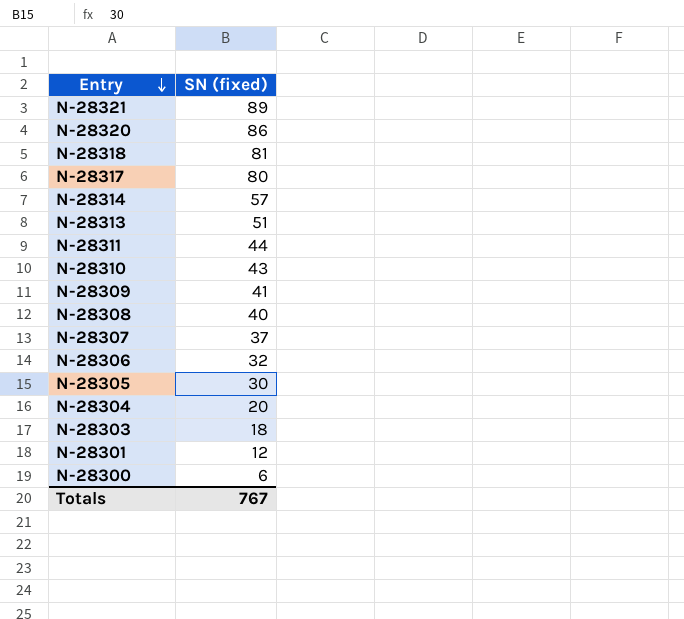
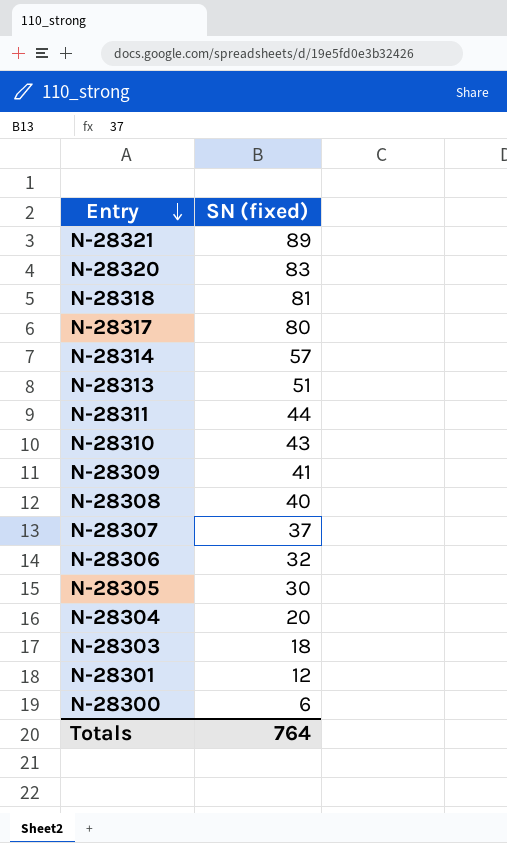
N-28320 | SN (fixed): 86 -> 83
Totals | SN (fixed): 767 -> 764

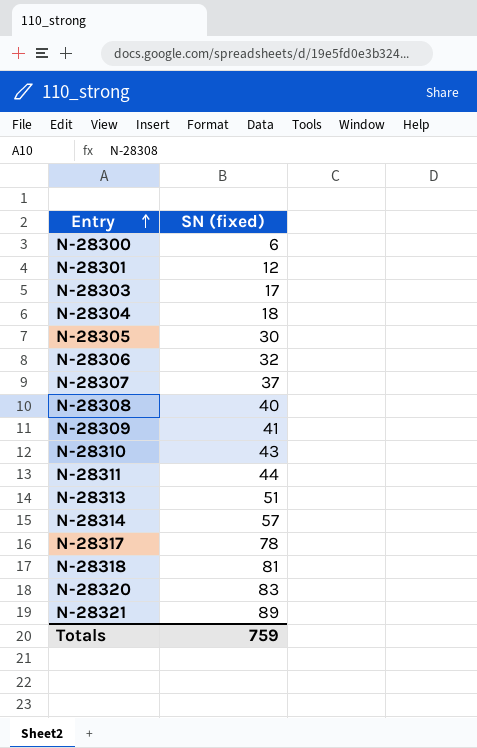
row order: Entry descending -> Entry ascending
N-28303 | SN (fixed): 18 -> 17
N-28304 | SN (fixed): 20 -> 18
N-28317 | SN (fixed): 80 -> 78
Totals | SN (fixed): 764 -> 759

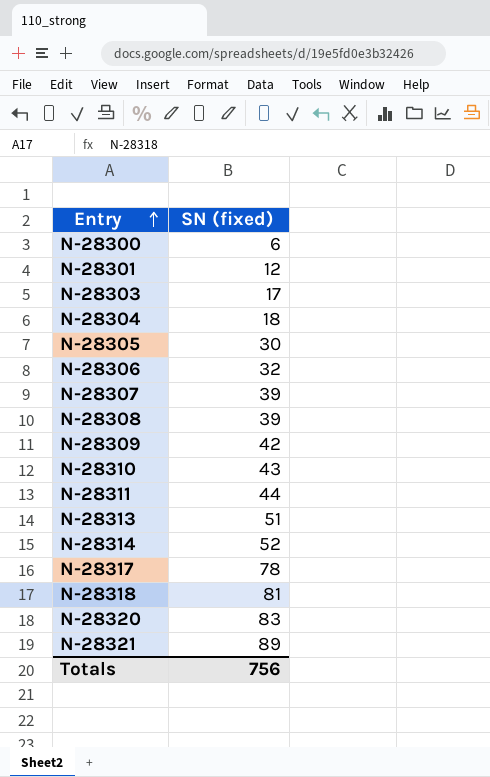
N-28307 | SN (fixed): 37 -> 39
N-28308 | SN (fixed): 40 -> 39
N-28309 | SN (fixed): 41 -> 42
N-28314 | SN (fixed): 57 -> 52
Totals | SN (fixed): 759 -> 756

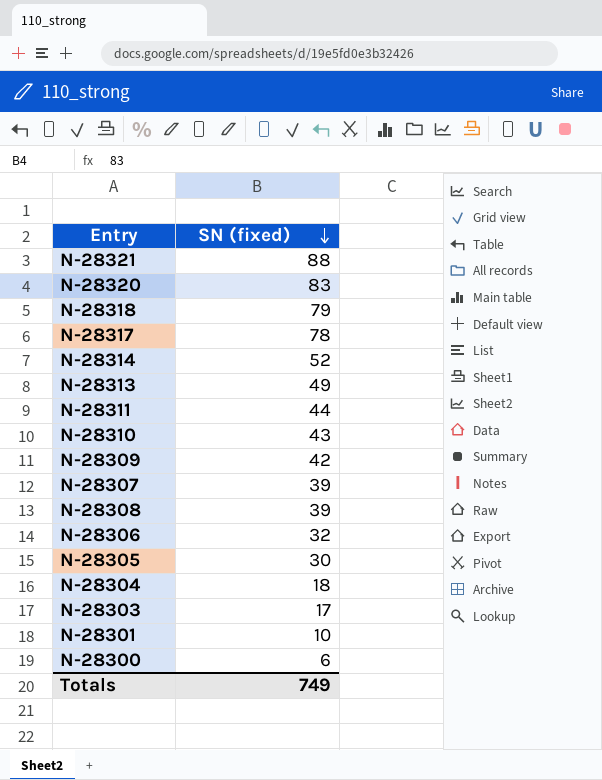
row order: Entry ascending -> SN (fixed) descending
N-28321 | SN (fixed): 89 -> 88
N-28318 | SN (fixed): 81 -> 79
N-28313 | SN (fixed): 51 -> 49
N-28301 | SN (fixed): 12 -> 10
Totals | SN (fixed): 756 -> 749

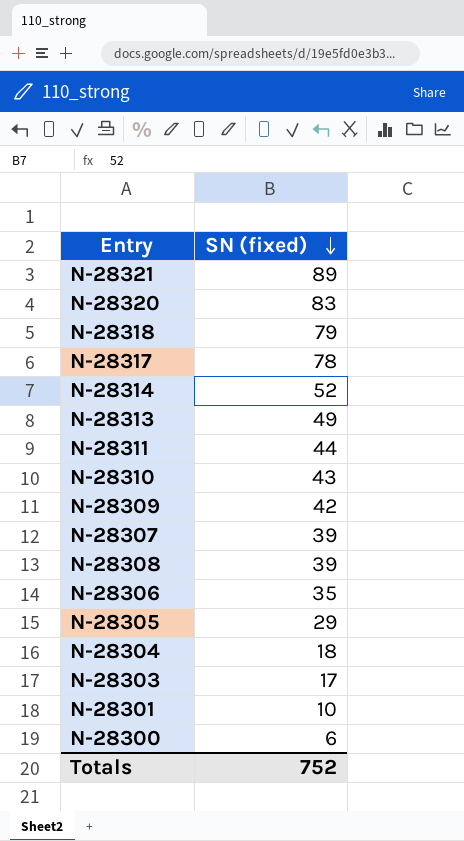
N-28321 | SN (fixed): 88 -> 89
N-28306 | SN (fixed): 32 -> 35
N-28305 | SN (fixed): 30 -> 29
Totals | SN (fixed): 749 -> 752

